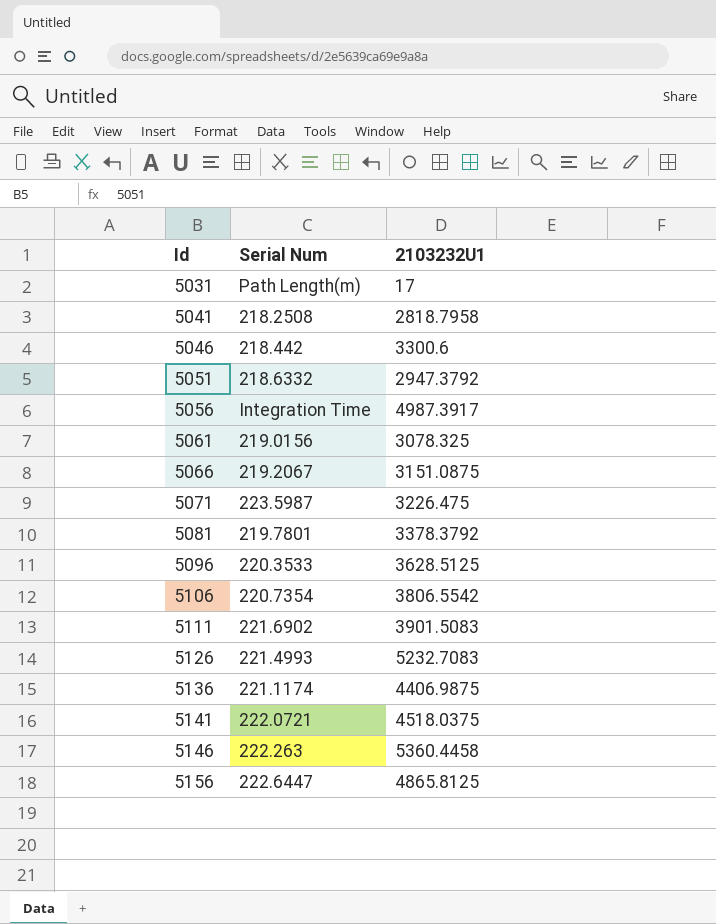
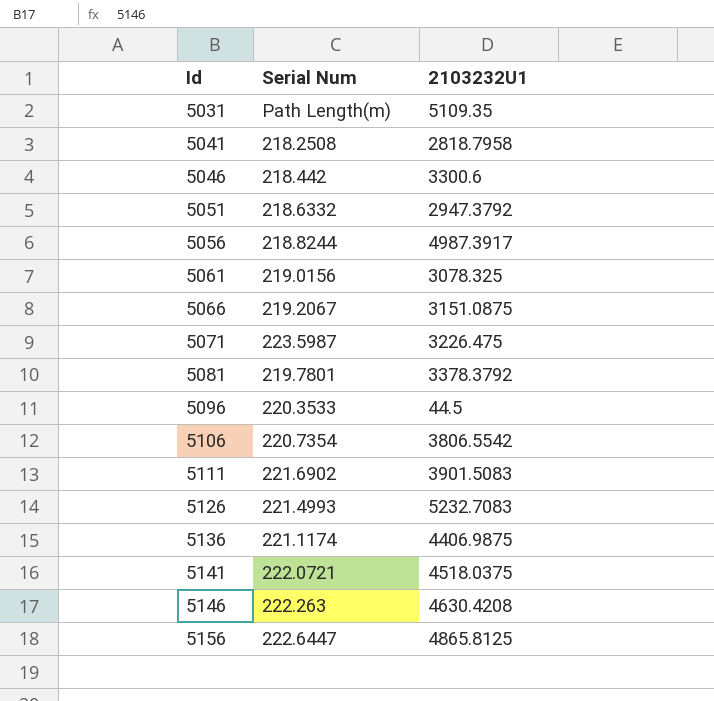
5031 | 2103232U1: 17 -> 5109.35
5056 | Serial Num: Integration Time -> 218.8244
5096 | 2103232U1: 3628.5125 -> 44.5
5146 | 2103232U1: 5360.4458 -> 4630.4208

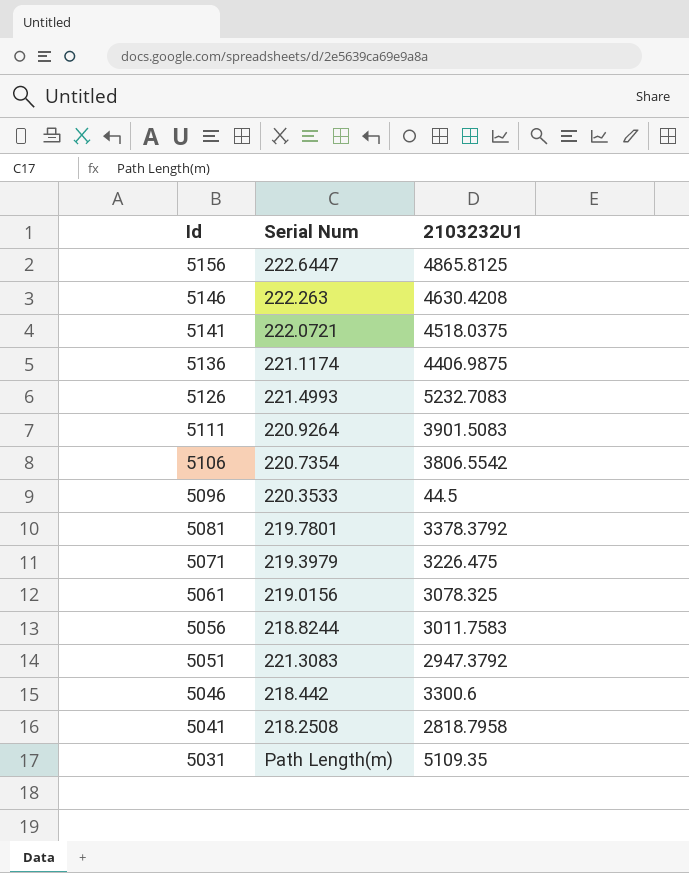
row order: Id ascending -> Id descending
row 5066: 219.2067 | 3151.0875 -> none
5111 | Serial Num: 221.6902 -> 220.9264
5071 | Serial Num: 223.5987 -> 219.3979
5056 | 2103232U1: 4987.3917 -> 3011.7583
5051 | Serial Num: 218.6332 -> 221.3083

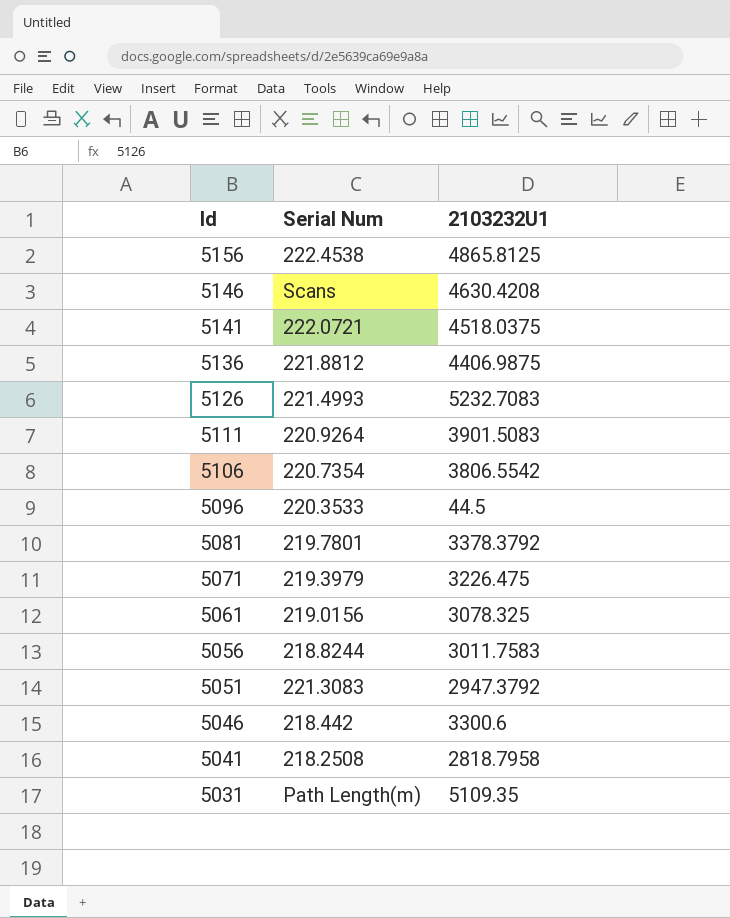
5156 | Serial Num: 222.6447 -> 222.4538
5146 | Serial Num: 222.263 -> Scans
5136 | Serial Num: 221.1174 -> 221.8812

